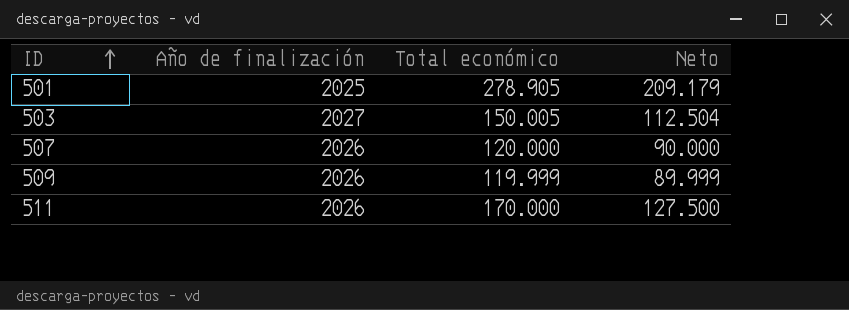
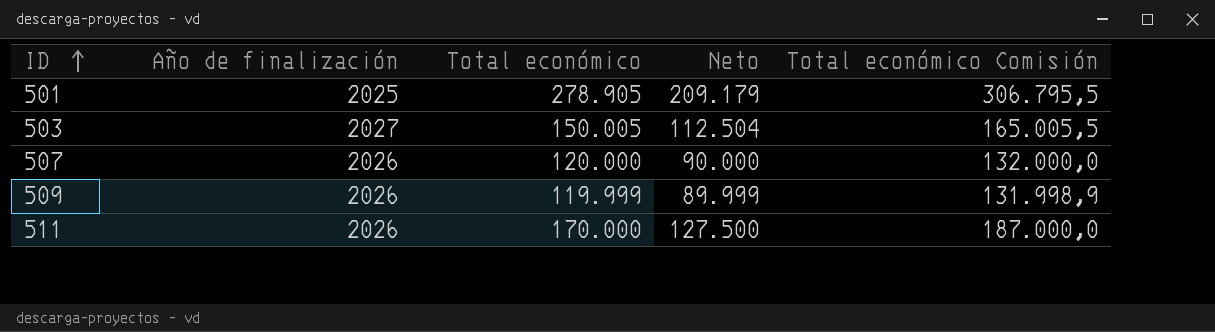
column Total económico Comisión | formula: none -> [Total económico] * 1,1

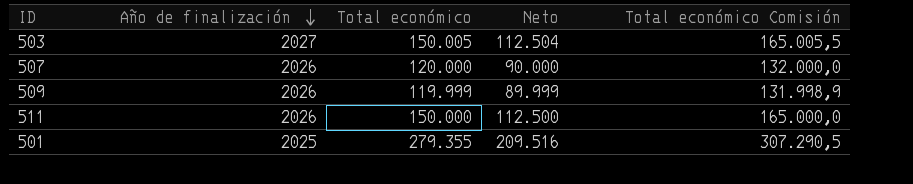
row order: ID ascending -> Año de finalización descending
511 | Total económico: 170.000 -> 150.000
511 | Neto: 127.500 -> 112.500
511 | Total económico Comisión: 187.000,0 -> 165.000,0
501 | Total económico: 278.905 -> 279.355
501 | Neto: 209.179 -> 209.516
501 | Total económico Comisión: 306.795,5 -> 307.290,5

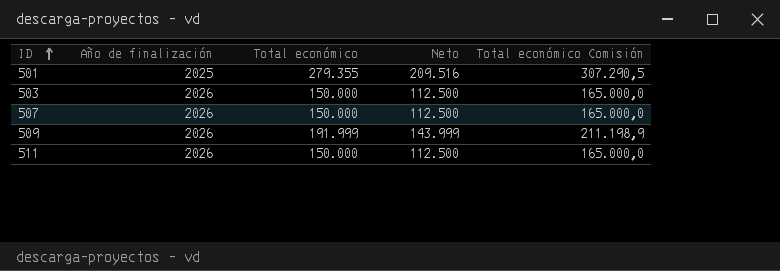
row order: Año de finalización descending -> ID ascending
503 | Año de finalización: 2027 -> 2026
503 | Total económico: 150.005 -> 150.000
503 | Neto: 112.504 -> 112.500
503 | Total económico Comisión: 165.005,5 -> 165.000,0
507 | Total económico: 120.000 -> 150.000
507 | Neto: 90.000 -> 112.500
507 | Total económico Comisión: 132.000,0 -> 165.000,0
509 | Total económico: 119.999 -> 191.999
509 | Neto: 89.999 -> 143.999
509 | Total económico Comisión: 131.998,9 -> 211.198,9

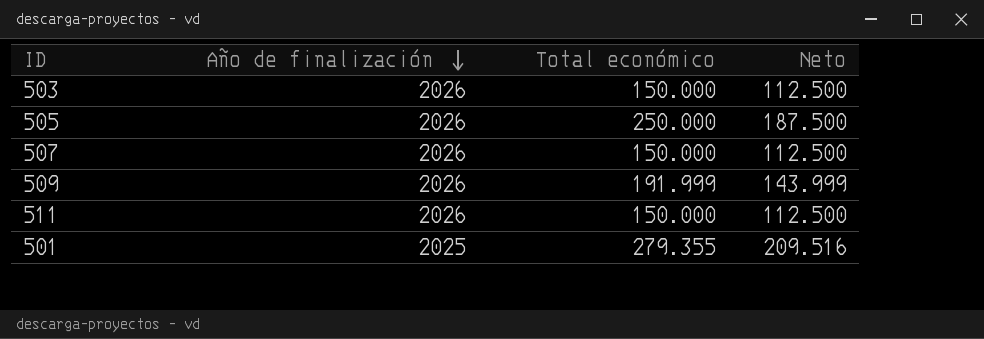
row order: ID ascending -> Año de finalización descending
column Total económico Comisión | formula: [Total económico] * 1,1 -> none
row 505: none -> 2026 | 250.000 | 187.500

